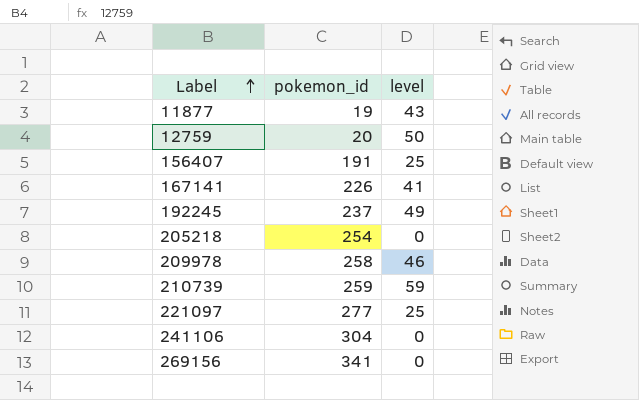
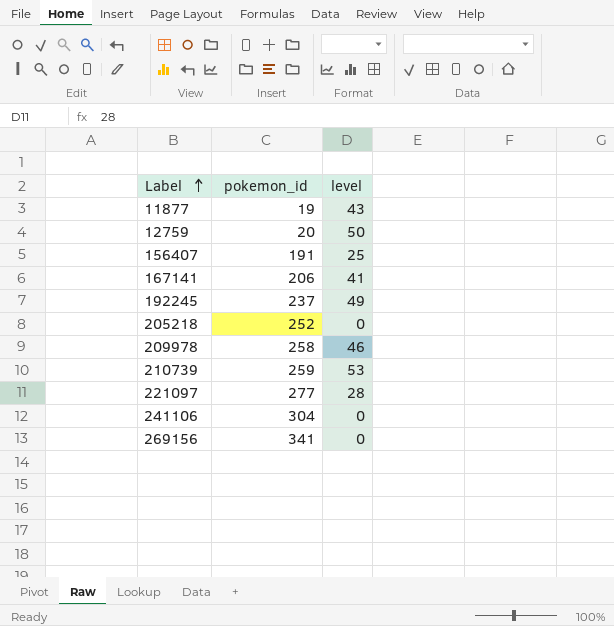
167141 | pokemon_id: 226 -> 206
205218 | pokemon_id: 254 -> 252
210739 | level: 59 -> 53
221097 | level: 25 -> 28

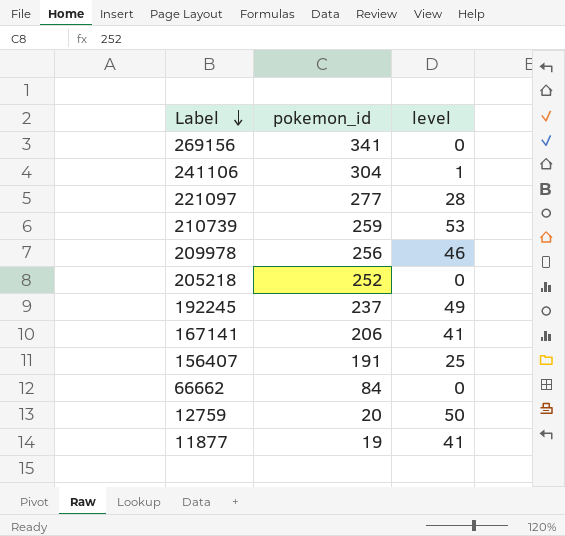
row order: Label ascending -> Label descending
241106 | level: 0 -> 1
209978 | pokemon_id: 258 -> 256
row 66662: none -> 84 | 0
11877 | level: 43 -> 41

